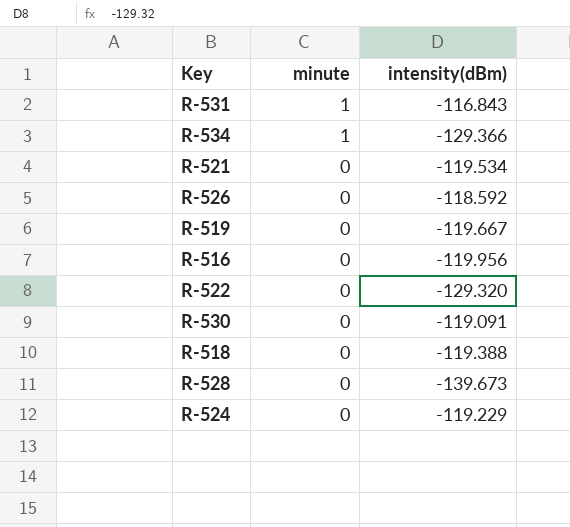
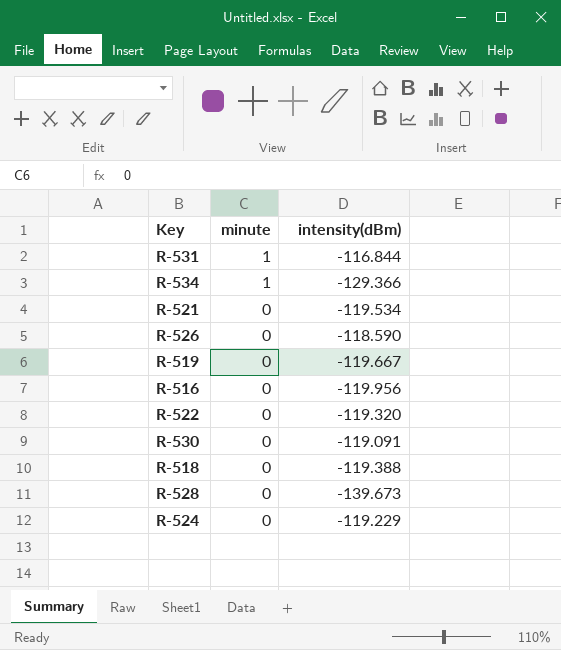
R-531 | intensity(dBm): -116.843 -> -116.844
R-526 | intensity(dBm): -118.592 -> -118.590
R-522 | intensity(dBm): -129.320 -> -119.320

